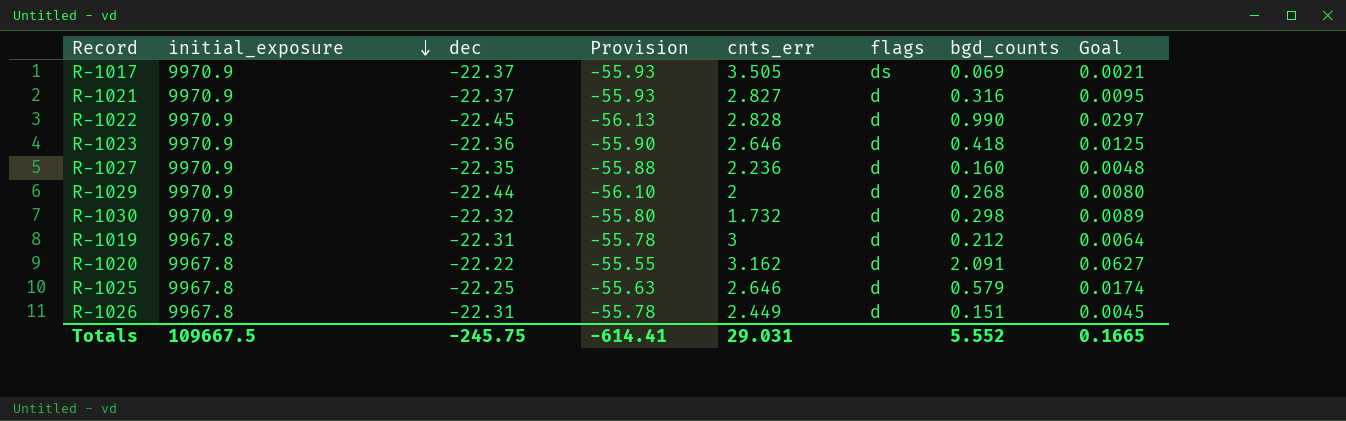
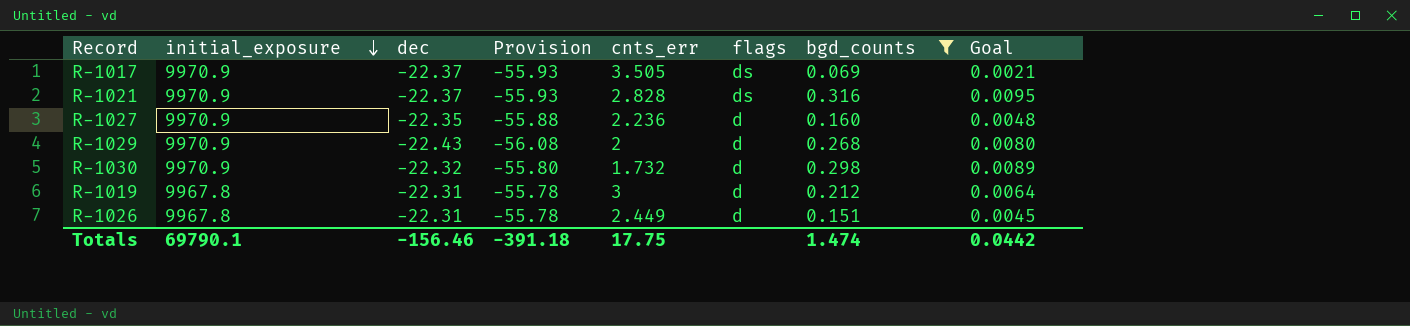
filter: none -> bgd_counts <= 0.316
R-1021 | cnts_err: 2.827 -> 2.828
R-1021 | flags: d -> ds
R-1029 | dec: -22.44 -> -22.43
R-1029 | Provision: -56.10 -> -56.08
Totals | initial_exposure: 109667.5 -> 69790.1
Totals | dec: -245.75 -> -156.46
Totals | Provision: -614.41 -> -391.18
Totals | cnts_err: 29.031 -> 17.75
Totals | bgd_counts: 5.552 -> 1.474
Totals | Goal: 0.1665 -> 0.0442

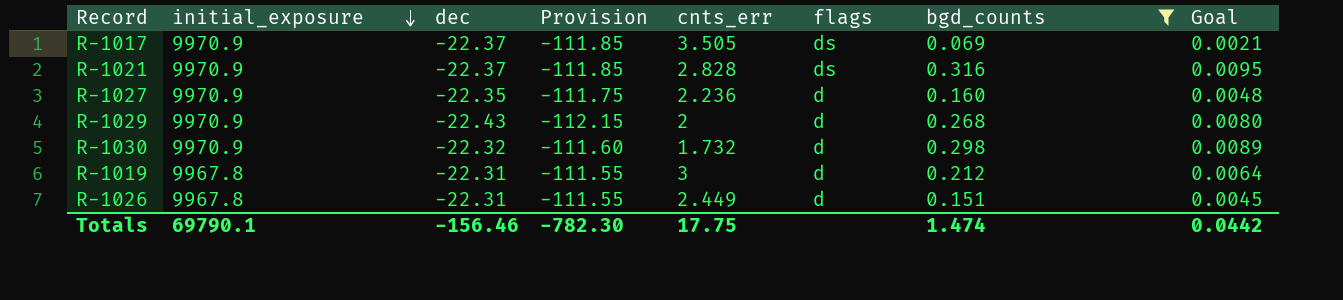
column Provision | formula: [dec] * 2.5 -> [dec] * 5
Totals | Provision: -391.18 -> -782.30

